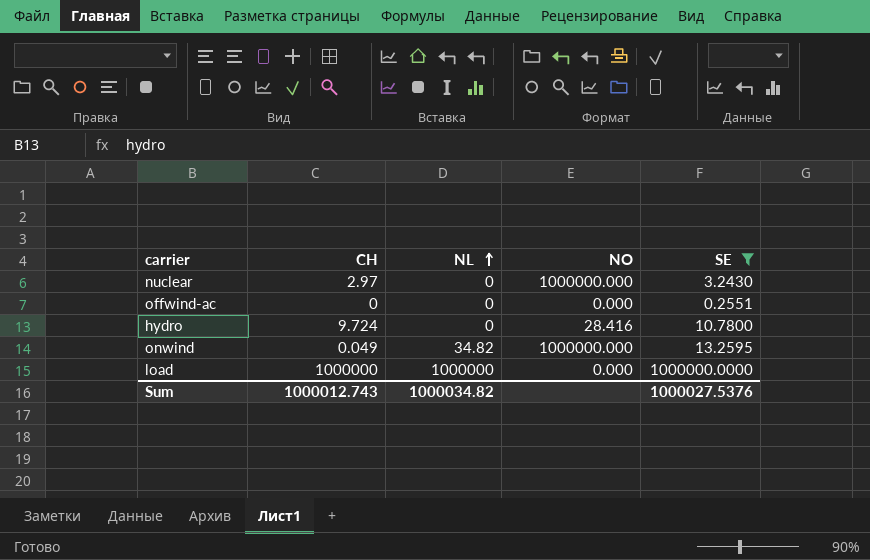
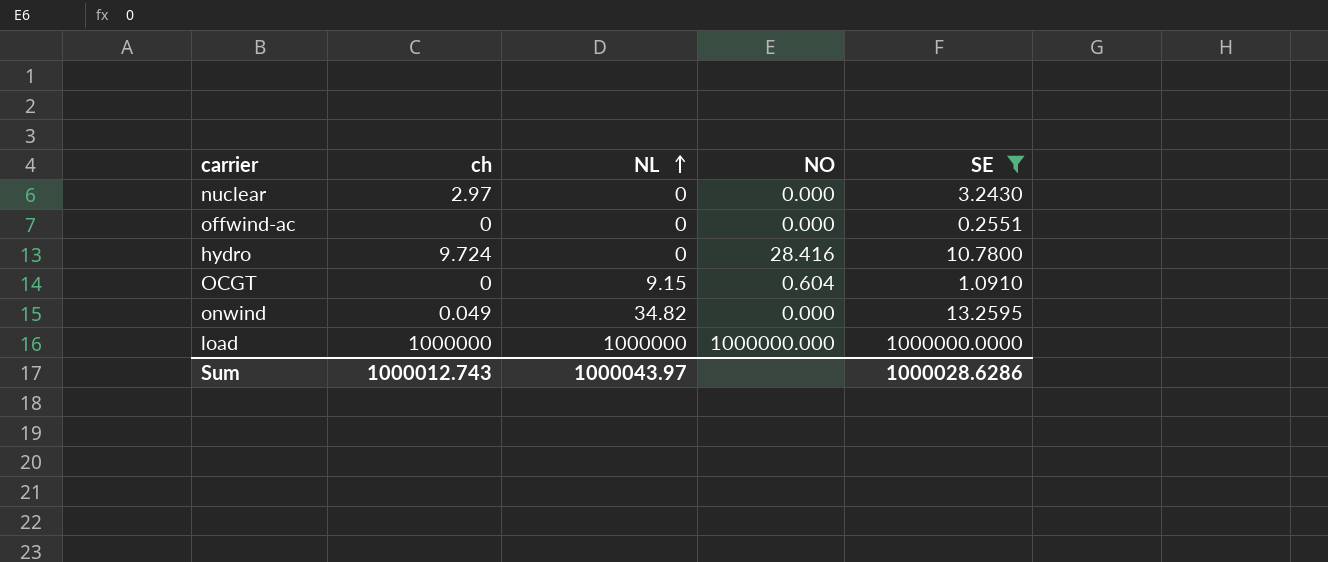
column name: CH -> ch
nuclear | NO: 1000000.000 -> 0.000
row OCGT: none -> 0 | 9.15 | 0.604 | 1.0910
onwind | NO: 1000000.000 -> 0.000
load | NO: 0.000 -> 1000000.000
Sum | NL: 1000034.82 -> 1000043.97
Sum | SE: 1000027.5376 -> 1000028.6286

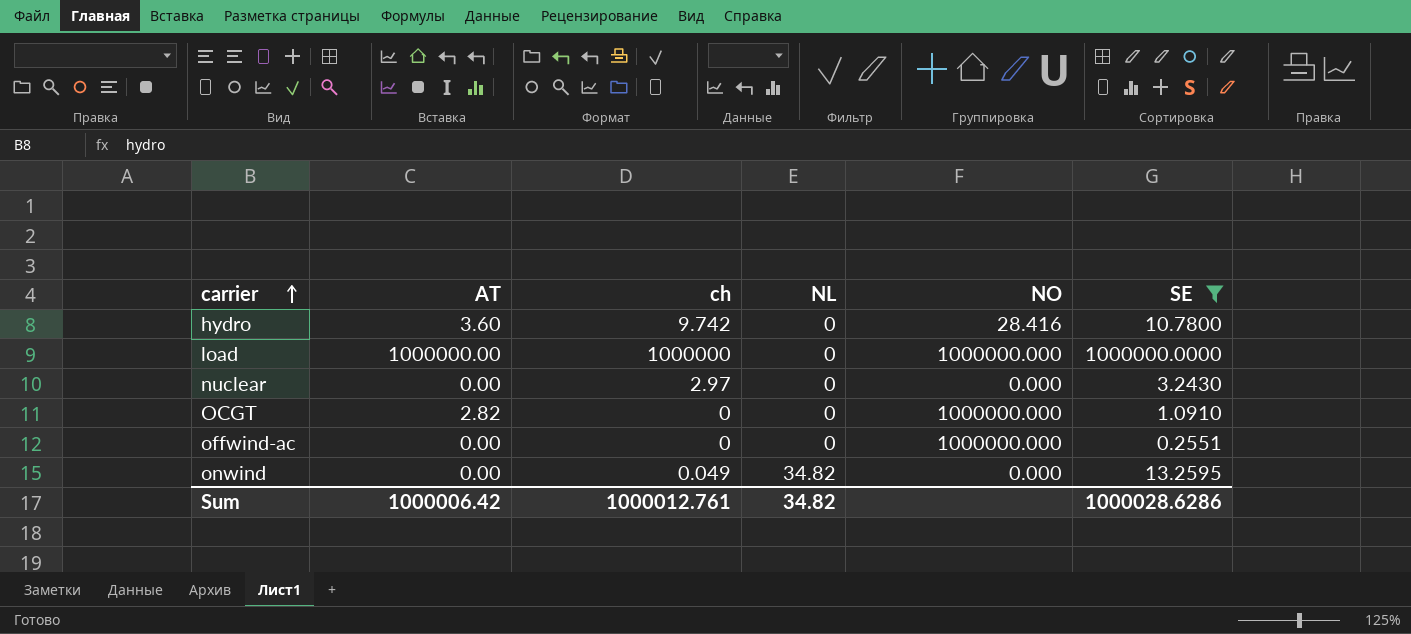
row order: NL ascending -> carrier ascending
column AT | position: none -> 2
hydro | ch: 9.724 -> 9.742
load | NL: 1000000 -> 0
OCGT | NL: 9.15 -> 0
OCGT | NO: 0.604 -> 1000000.000
offwind-ac | NO: 0.000 -> 1000000.000
Sum | ch: 1000012.743 -> 1000012.761
Sum | NL: 1000043.97 -> 34.82

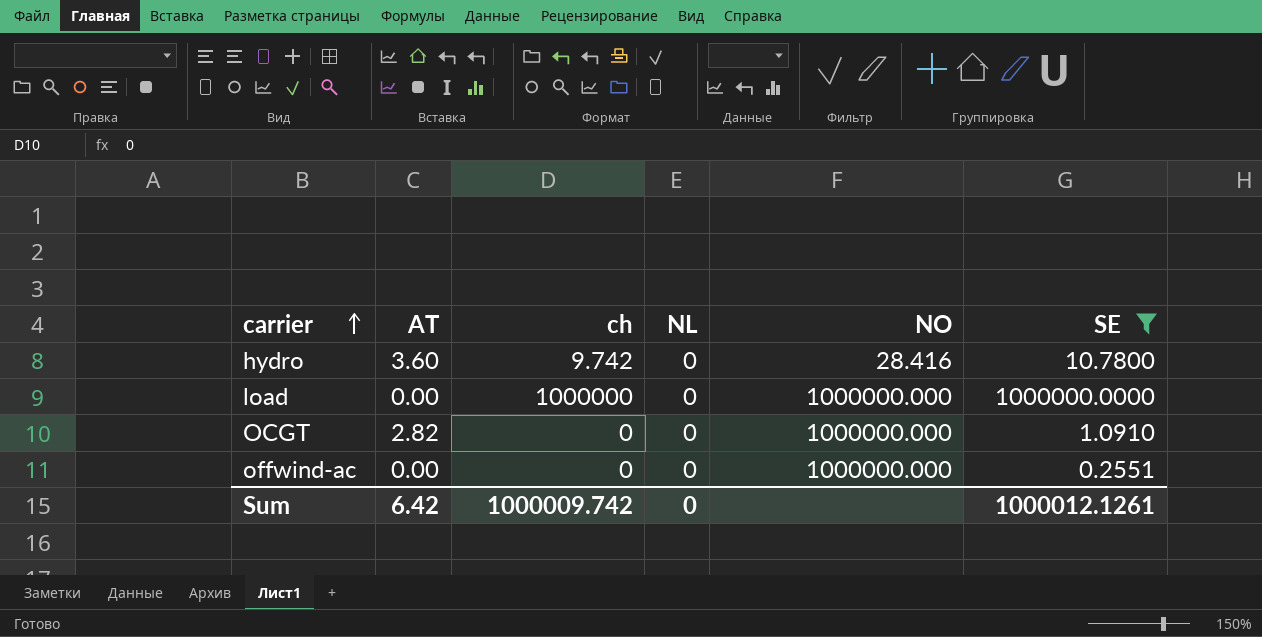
row nuclear: 0.00 | 2.97 | 0 | 0.000 | 3.2430 -> none
row onwind: 0.00 | 0.049 | 34.82 | 0.000 | 13.2595 -> none
load | AT: 1000000.00 -> 0.00
Sum | AT: 1000006.42 -> 6.42
Sum | ch: 1000012.761 -> 1000009.742
Sum | NL: 34.82 -> 0
Sum | SE: 1000028.6286 -> 1000012.1261

